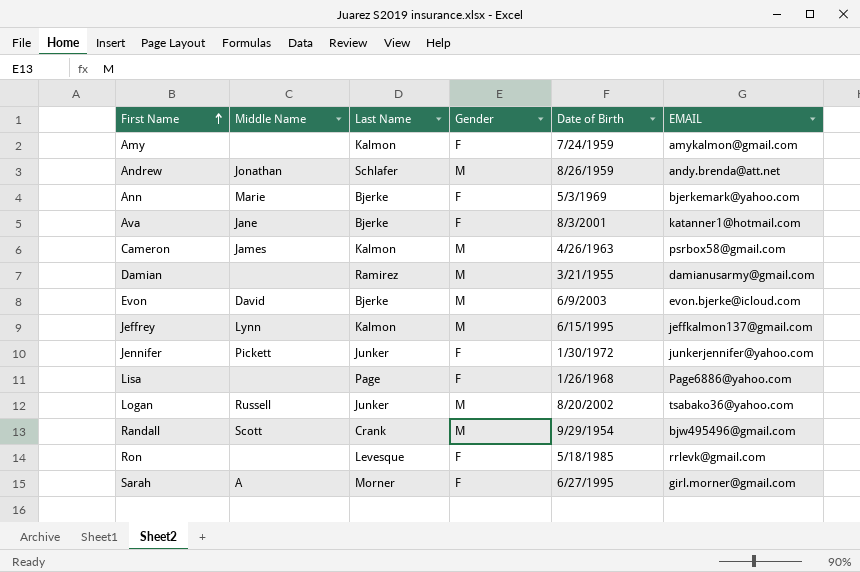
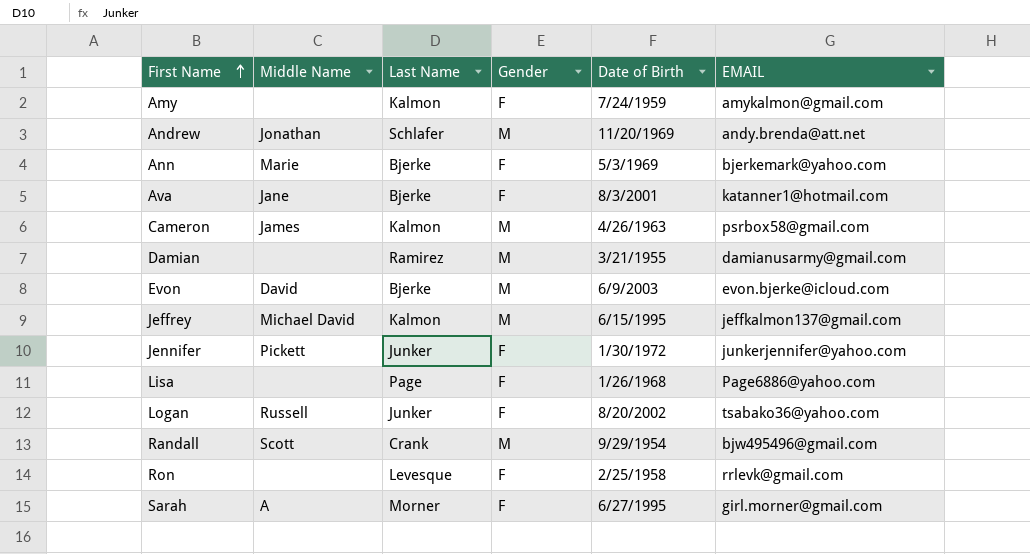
Andrew | Date of Birth: 8/26/1959 -> 11/20/1969
Jeffrey | Middle Name: Lynn -> Michael David
Logan | Gender: M -> F
Ron | Date of Birth: 5/18/1985 -> 2/25/1958

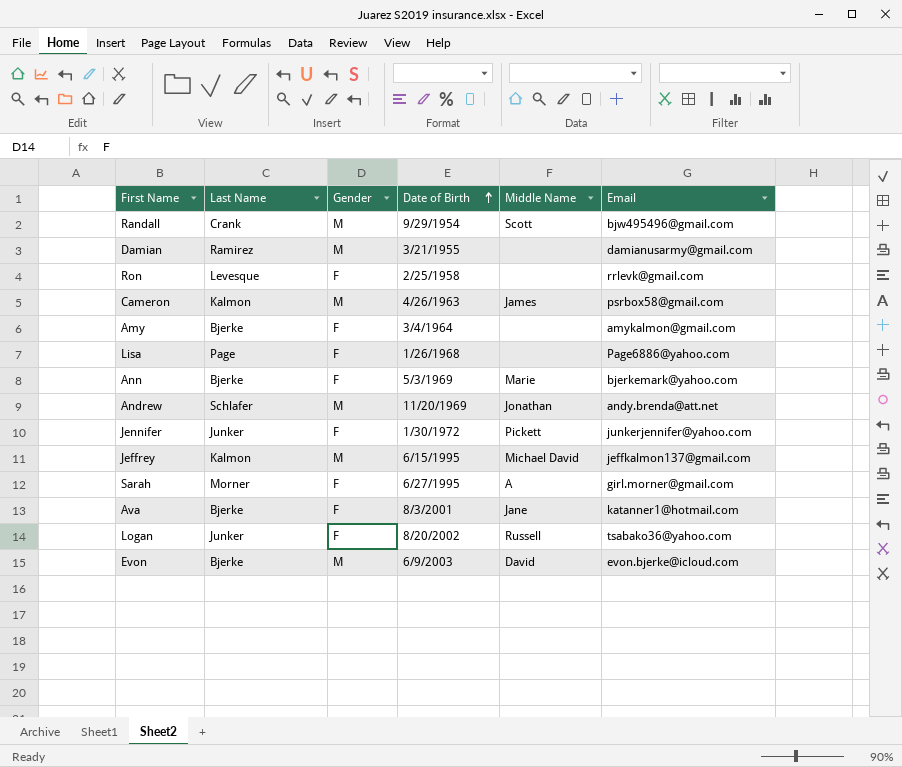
row order: First Name ascending -> Date of Birth ascending
column Middle Name | position: 2 -> 5
column name: EMAIL -> Email
Amy | Last Name: Kalmon -> Bjerke
Amy | Date of Birth: 7/24/1959 -> 3/4/1964

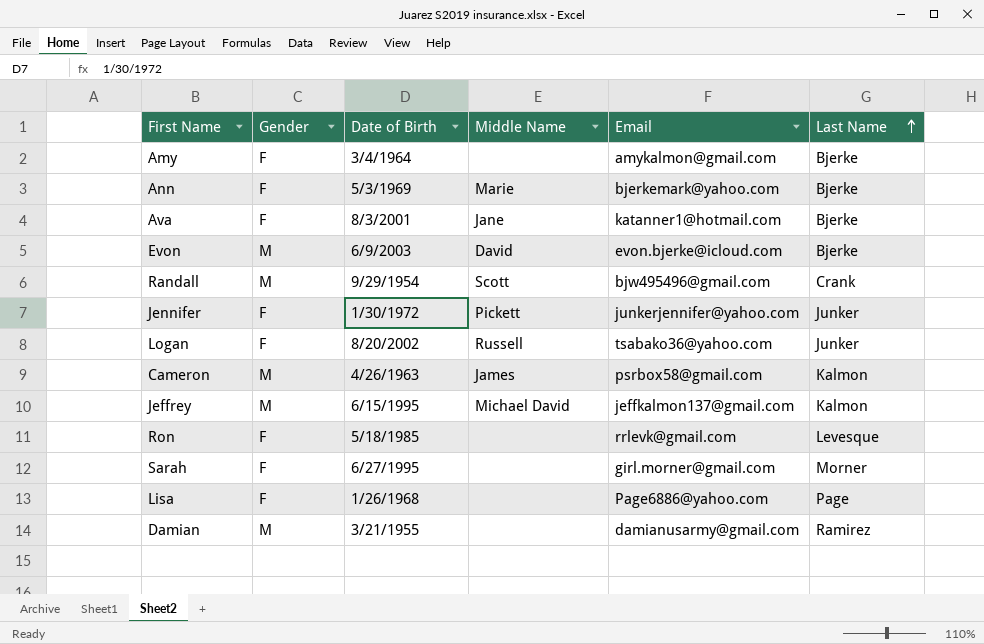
row order: Date of Birth ascending -> Last Name ascending
column Last Name | position: 2 -> 6
row Andrew: Schlafer | M | 11/20/1969 | Jonathan | andy.brenda@att.net -> none
Ron | Date of Birth: 2/25/1958 -> 5/18/1985
Sarah | Middle Name: A -> none

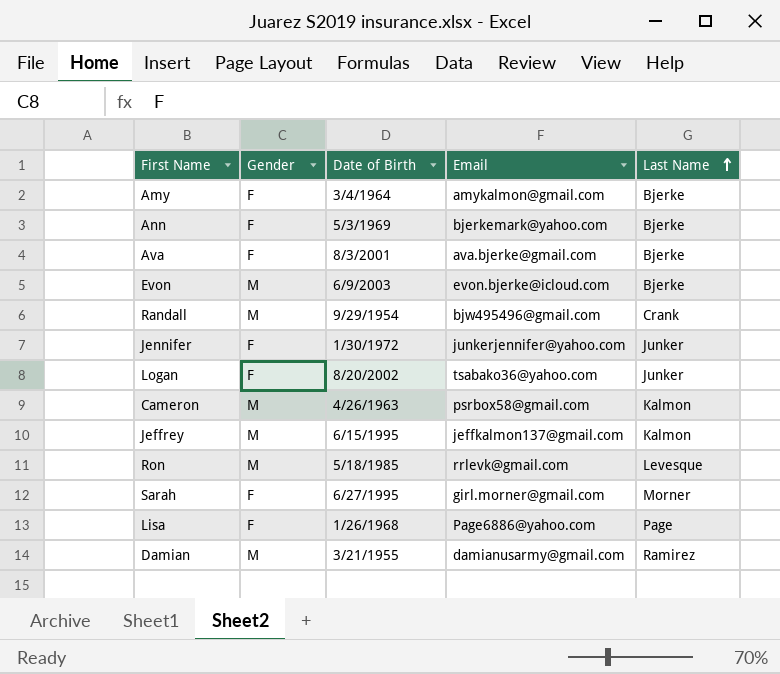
column Middle Name | position: 4 -> none
Ava | Email: katanner1@hotmail.com -> ava.bjerke@gmail.com
Ron | Gender: F -> M

